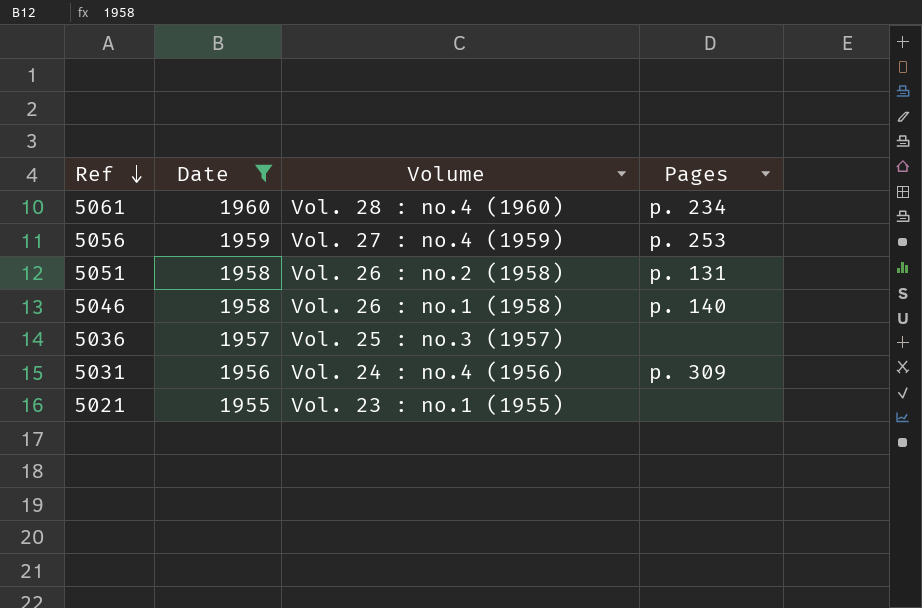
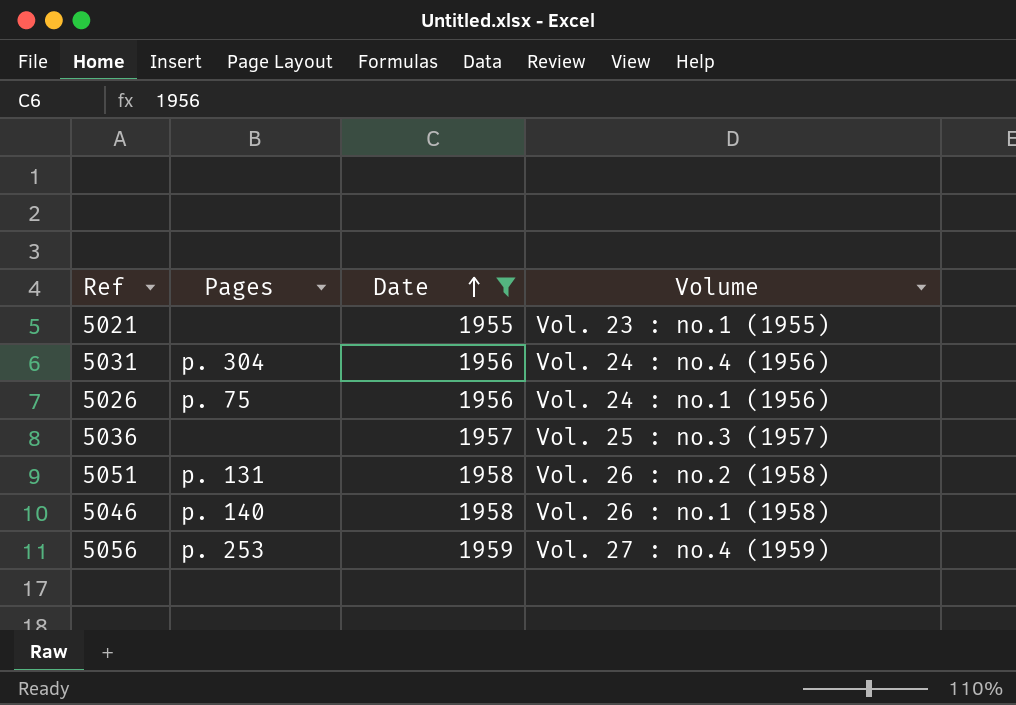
row order: Ref descending -> Date ascending
column Pages | position: 4 -> 2
row 5061: 1960 | Vol. 28 : no.4 (1960) | p. 234 -> none
5031 | Pages: p. 309 -> p. 304
row 5026: none -> p. 75 | 1956 | Vol. 24 : no.1 (1956)

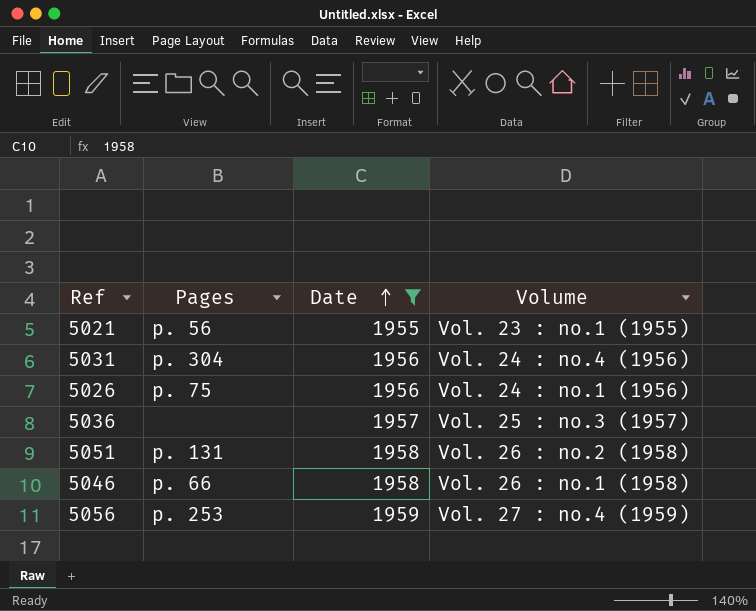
5021 | Pages: none -> p. 56
5046 | Pages: p. 140 -> p. 66

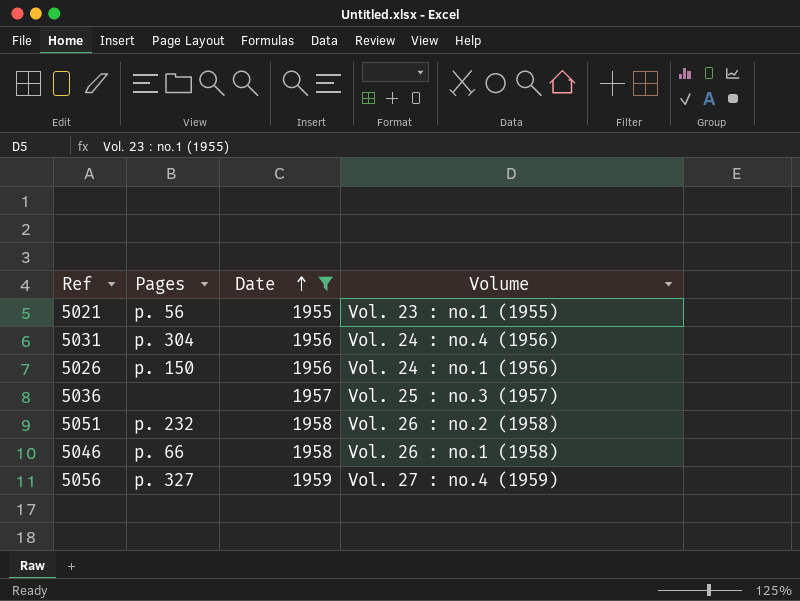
5026 | Pages: p. 75 -> p. 150
5051 | Pages: p. 131 -> p. 232
5056 | Pages: p. 253 -> p. 327

